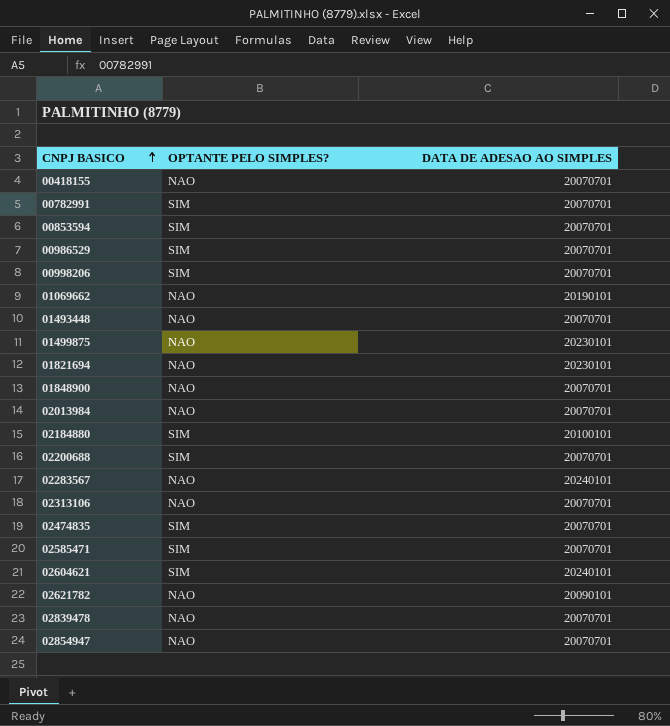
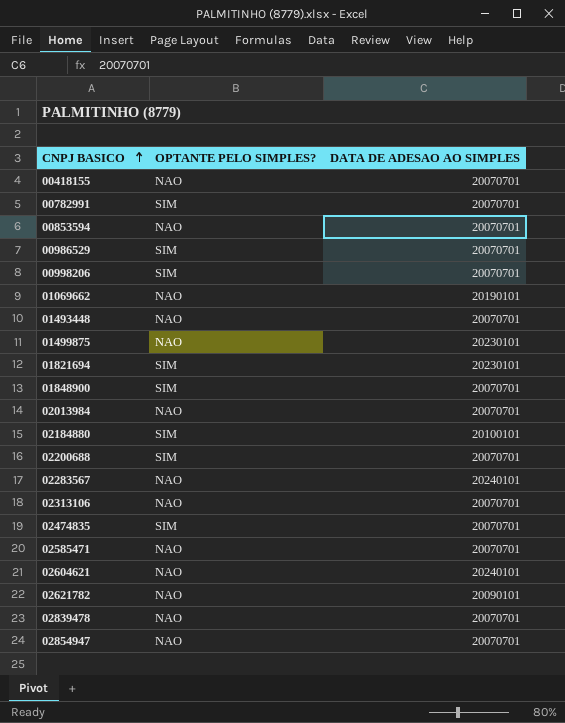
00853594 | OPTANTE PELO SIMPLES?: SIM -> NAO
01821694 | OPTANTE PELO SIMPLES?: NAO -> SIM
01848900 | OPTANTE PELO SIMPLES?: NAO -> SIM
02585471 | OPTANTE PELO SIMPLES?: SIM -> NAO
02604621 | OPTANTE PELO SIMPLES?: SIM -> NAO

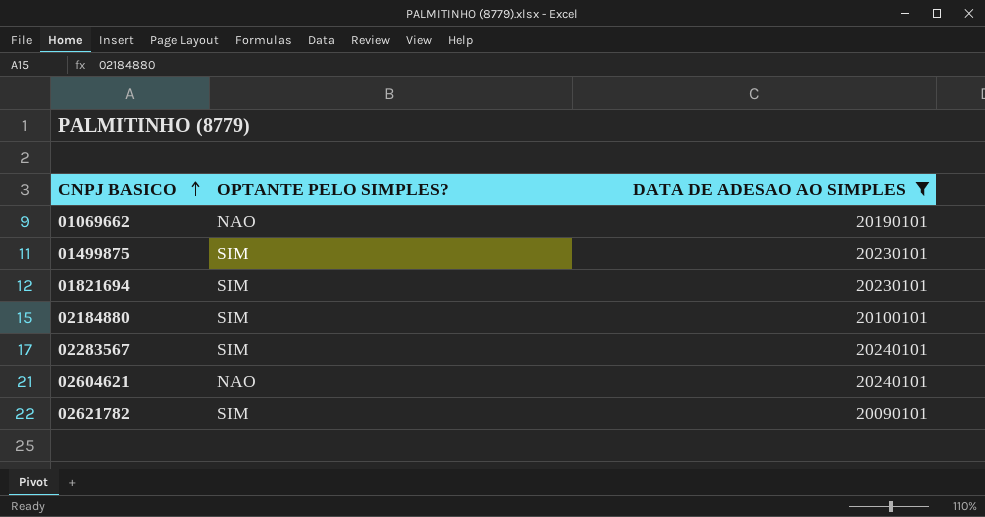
filter: none -> DATA DE ADESAO AO SIMPLES != 20070701
01499875 | OPTANTE PELO SIMPLES?: NAO -> SIM
02283567 | OPTANTE PELO SIMPLES?: NAO -> SIM
02621782 | OPTANTE PELO SIMPLES?: NAO -> SIM

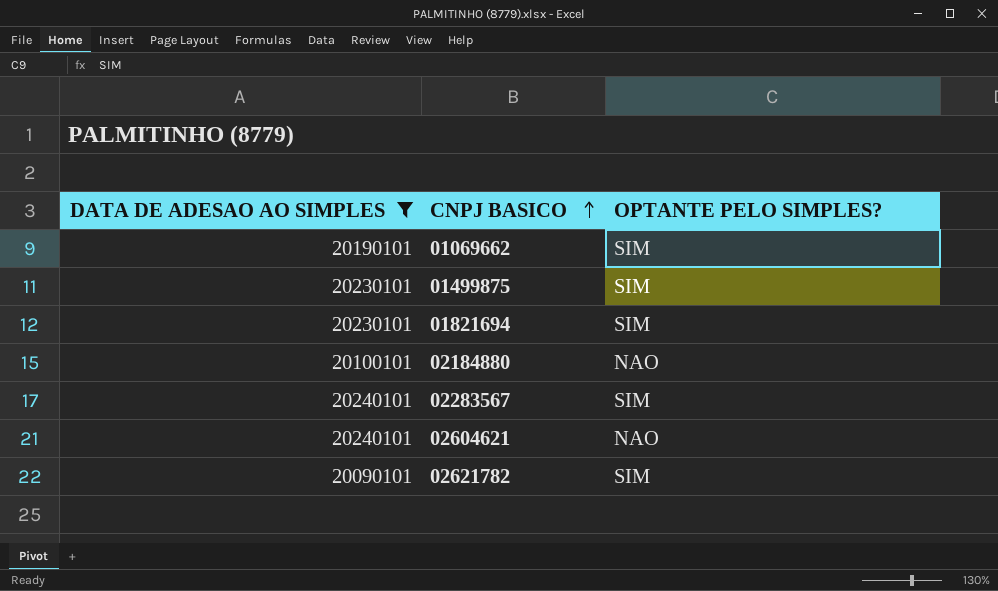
column DATA DE ADESAO AO SIMPLES | position: 3 -> 1
01069662 | OPTANTE PELO SIMPLES?: NAO -> SIM
02184880 | OPTANTE PELO SIMPLES?: SIM -> NAO

